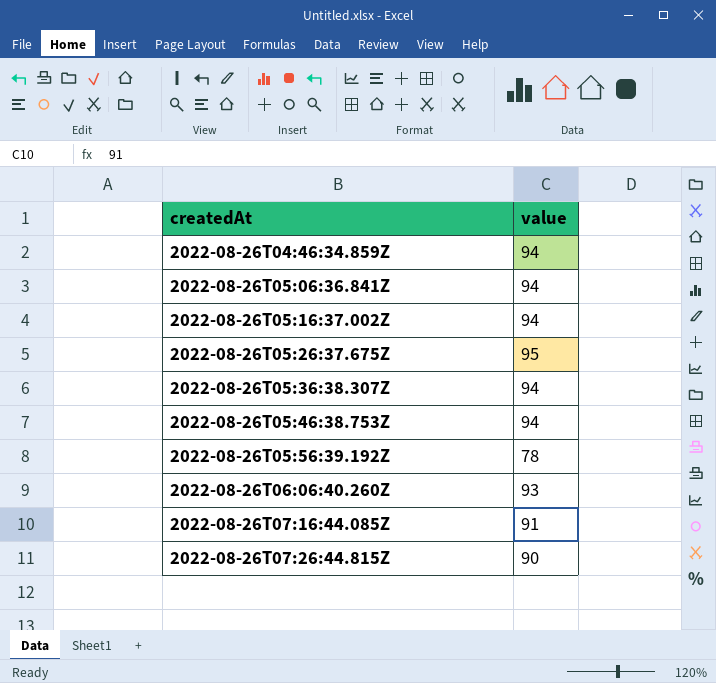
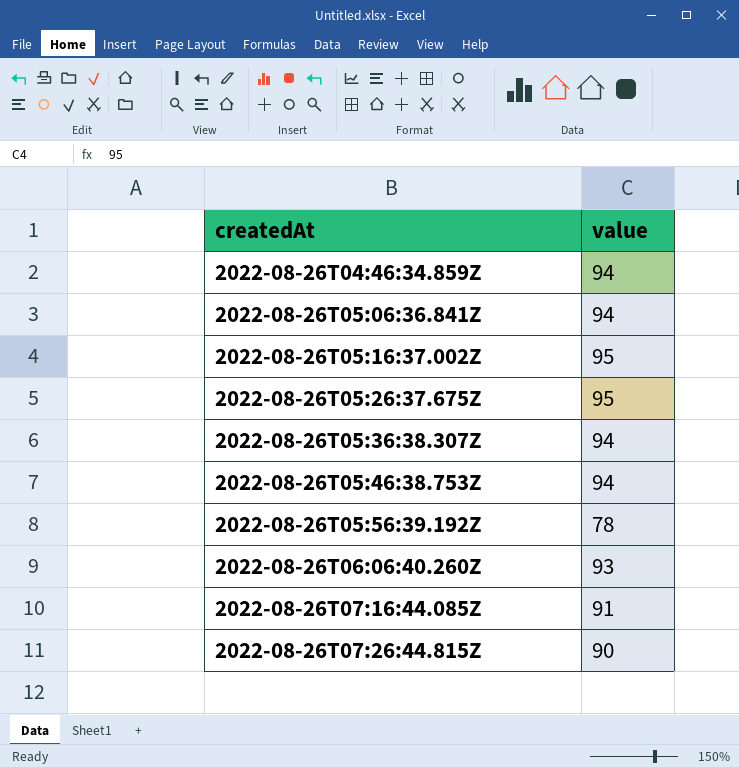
2022-08-26T05:16:37.002Z | value: 94 -> 95

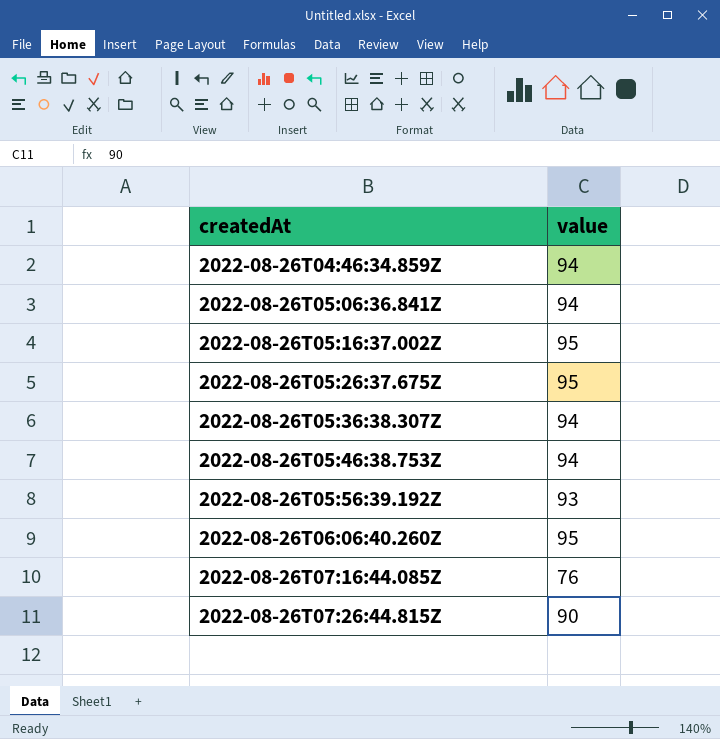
2022-08-26T05:56:39.192Z | value: 78 -> 93
2022-08-26T06:06:40.260Z | value: 93 -> 95
2022-08-26T07:16:44.085Z | value: 91 -> 76

